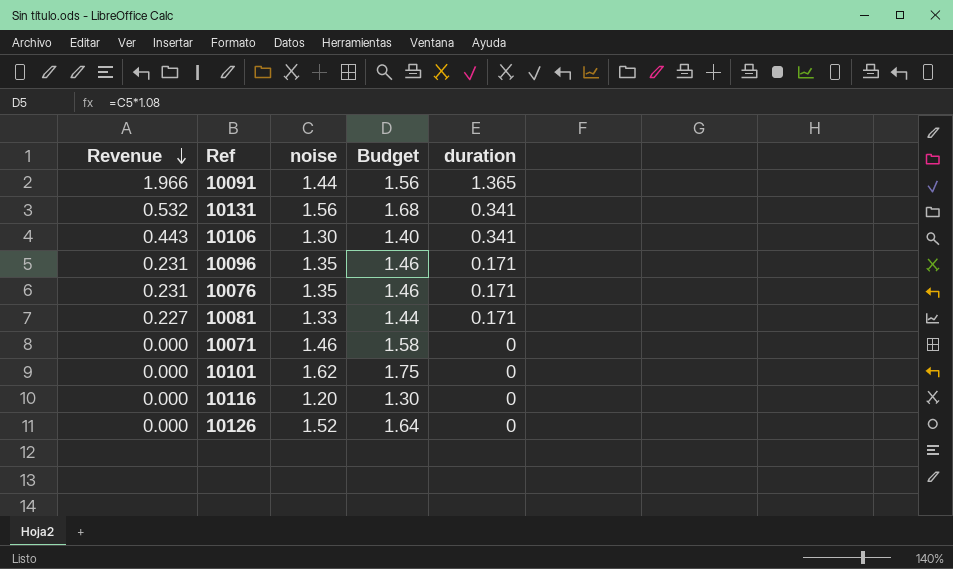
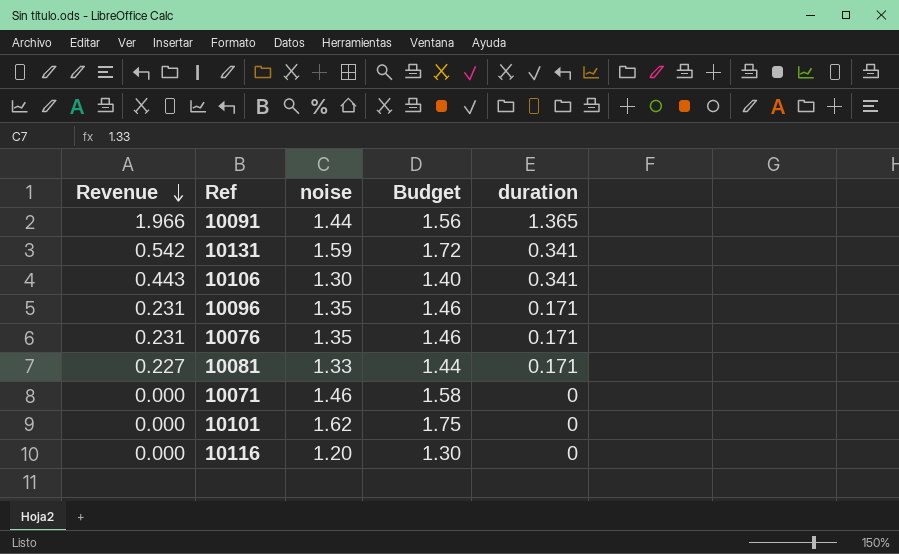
row 10126: 0.000 | 1.52 | 1.64 | 0 -> none
10131 | Revenue: 0.532 -> 0.542
10131 | noise: 1.56 -> 1.59
10131 | Budget: 1.68 -> 1.72

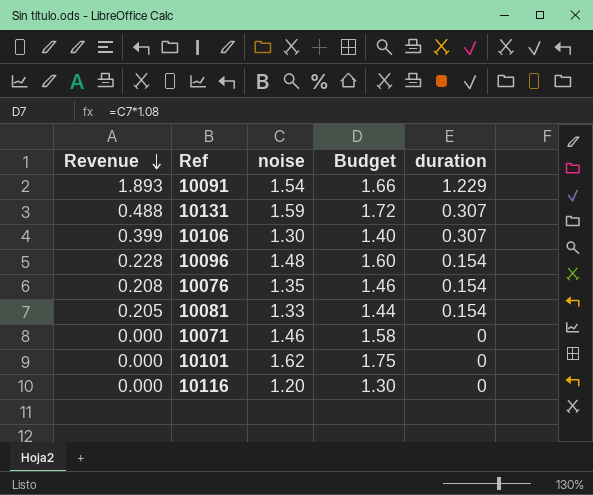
10091 | Revenue: 1.966 -> 1.893
10091 | noise: 1.44 -> 1.54
10091 | Budget: 1.56 -> 1.66
10091 | duration: 1.365 -> 1.229
10131 | Revenue: 0.542 -> 0.488
10131 | duration: 0.341 -> 0.307
10106 | Revenue: 0.443 -> 0.399
10106 | duration: 0.341 -> 0.307
10096 | Revenue: 0.231 -> 0.228
10096 | noise: 1.35 -> 1.48
10096 | Budget: 1.46 -> 1.60
10096 | duration: 0.171 -> 0.154
10076 | Revenue: 0.231 -> 0.208
10076 | duration: 0.171 -> 0.154
10081 | Revenue: 0.227 -> 0.205
10081 | duration: 0.171 -> 0.154

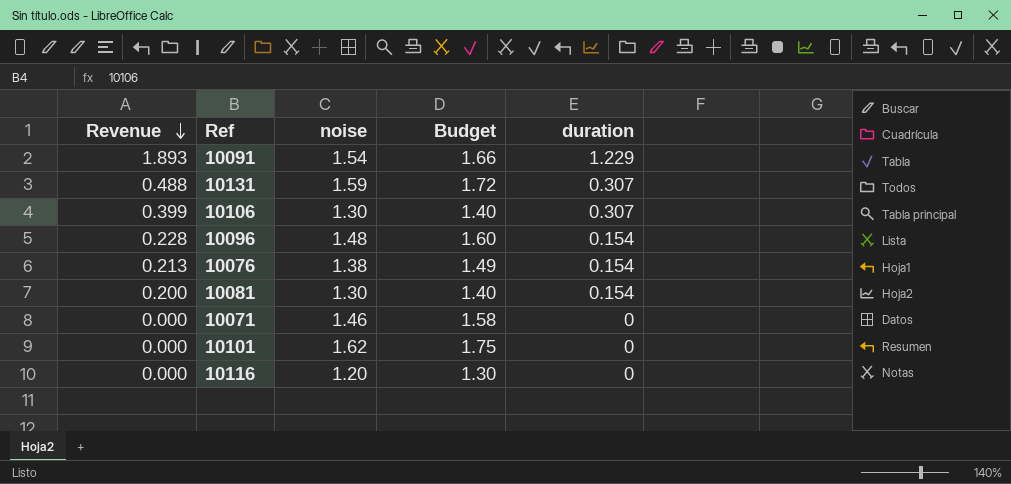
10076 | Revenue: 0.208 -> 0.213
10076 | noise: 1.35 -> 1.38
10076 | Budget: 1.46 -> 1.49
10081 | Revenue: 0.205 -> 0.200
10081 | noise: 1.33 -> 1.30
10081 | Budget: 1.44 -> 1.40

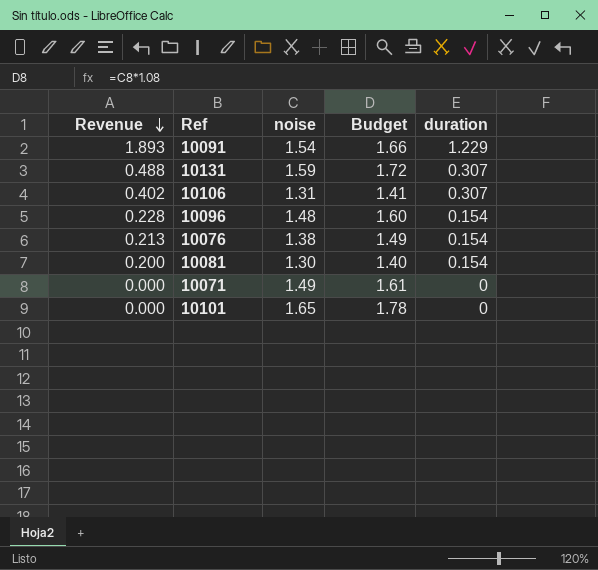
row 10116: 0.000 | 1.20 | 1.30 | 0 -> none
10106 | Revenue: 0.399 -> 0.402
10106 | noise: 1.30 -> 1.31
10106 | Budget: 1.40 -> 1.41
10071 | noise: 1.46 -> 1.49
10071 | Budget: 1.58 -> 1.61
10101 | noise: 1.62 -> 1.65
10101 | Budget: 1.75 -> 1.78

